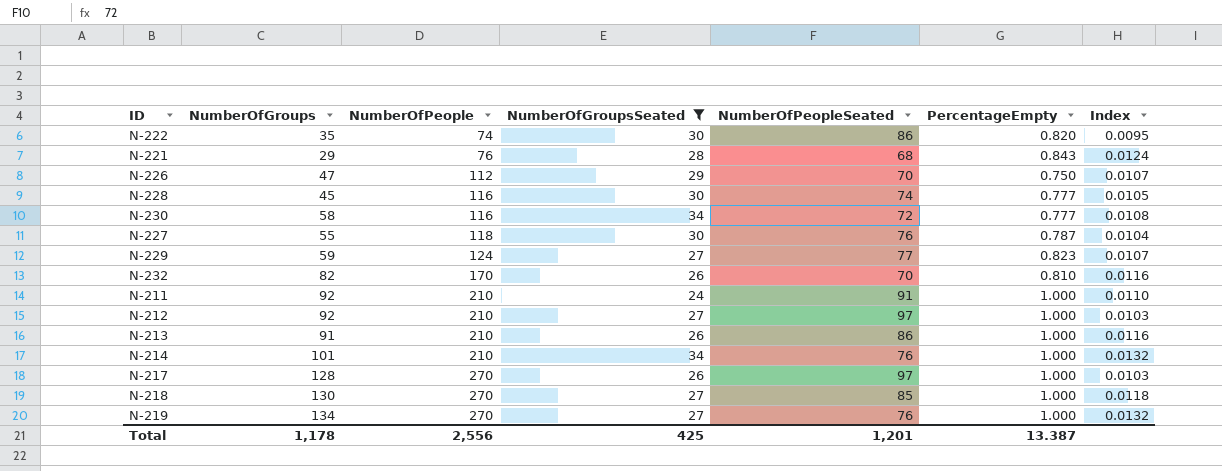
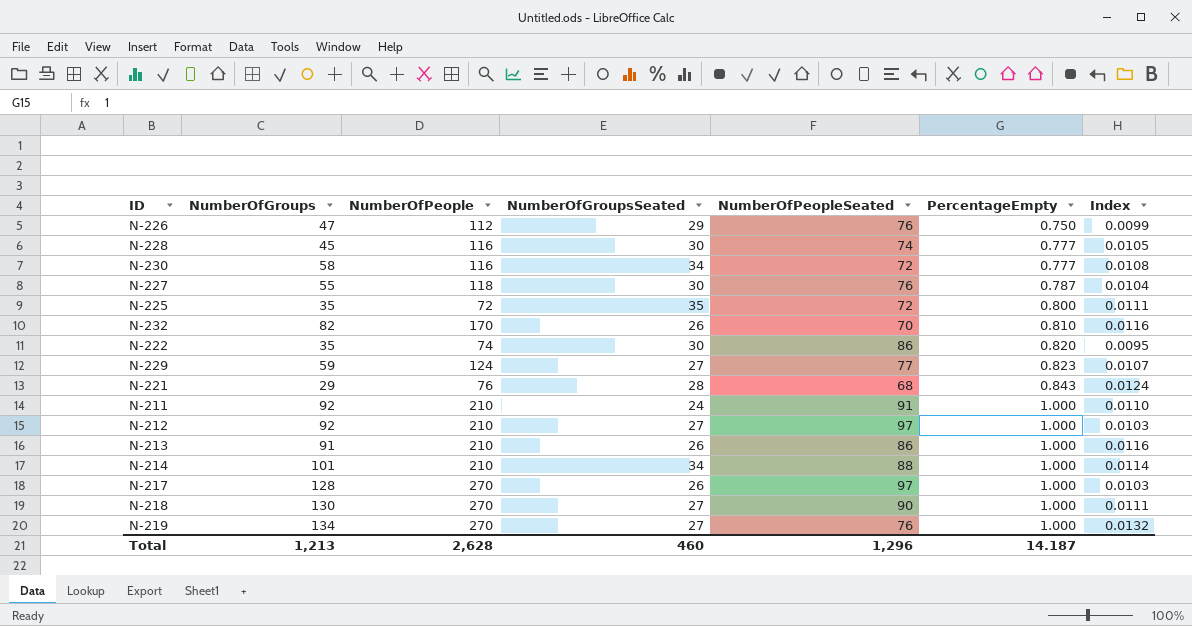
filter: NumberOfGroupsSeated != 35 -> none
row order: NumberOfPeople ascending -> PercentageEmpty ascending
N-226 | NumberOfPeopleSeated: 70 -> 76
N-226 | Index: 0.0107 -> 0.0099
N-214 | NumberOfPeopleSeated: 76 -> 88
N-214 | Index: 0.0132 -> 0.0114
N-218 | NumberOfPeopleSeated: 85 -> 90
N-218 | Index: 0.0118 -> 0.0111
Total | NumberOfGroups: 1,178 -> 1,213
Total | NumberOfPeople: 2,556 -> 2,628
Total | NumberOfGroupsSeated: 425 -> 460
Total | NumberOfPeopleSeated: 1,201 -> 1,296
Total | PercentageEmpty: 13.387 -> 14.187

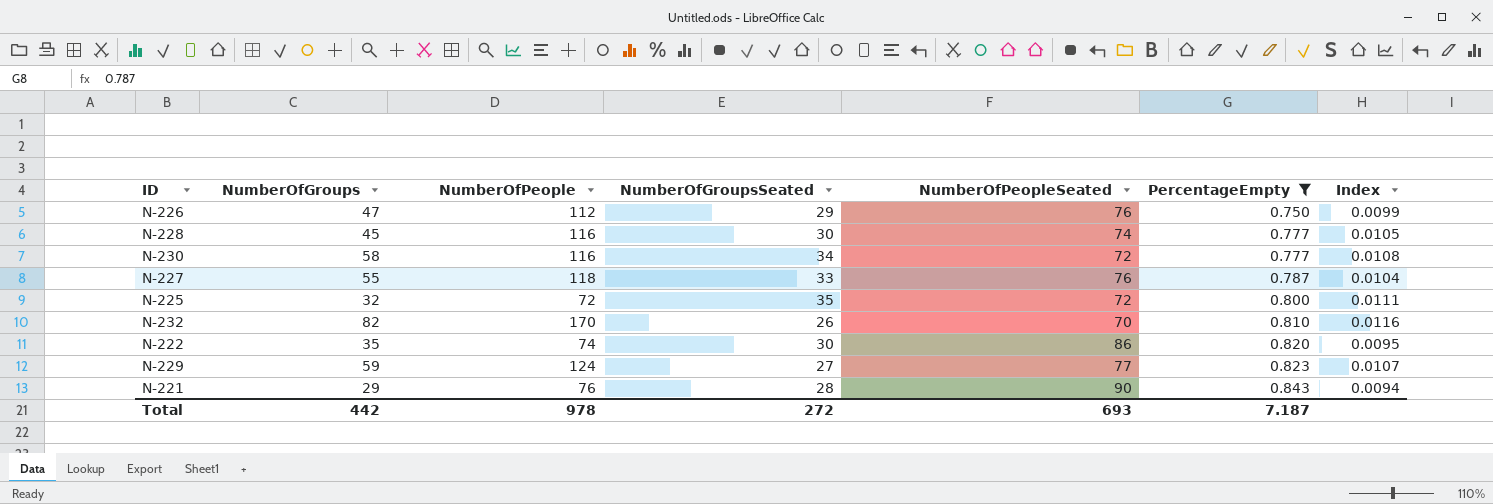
filter: none -> PercentageEmpty != 1.000
N-227 | NumberOfGroupsSeated: 30 -> 33
N-225 | NumberOfGroups: 35 -> 32
N-221 | NumberOfPeopleSeated: 68 -> 90
N-221 | Index: 0.0124 -> 0.0094
Total | NumberOfGroups: 1,213 -> 442
Total | NumberOfPeople: 2,628 -> 978
Total | NumberOfGroupsSeated: 460 -> 272
Total | NumberOfPeopleSeated: 1,296 -> 693
Total | PercentageEmpty: 14.187 -> 7.187

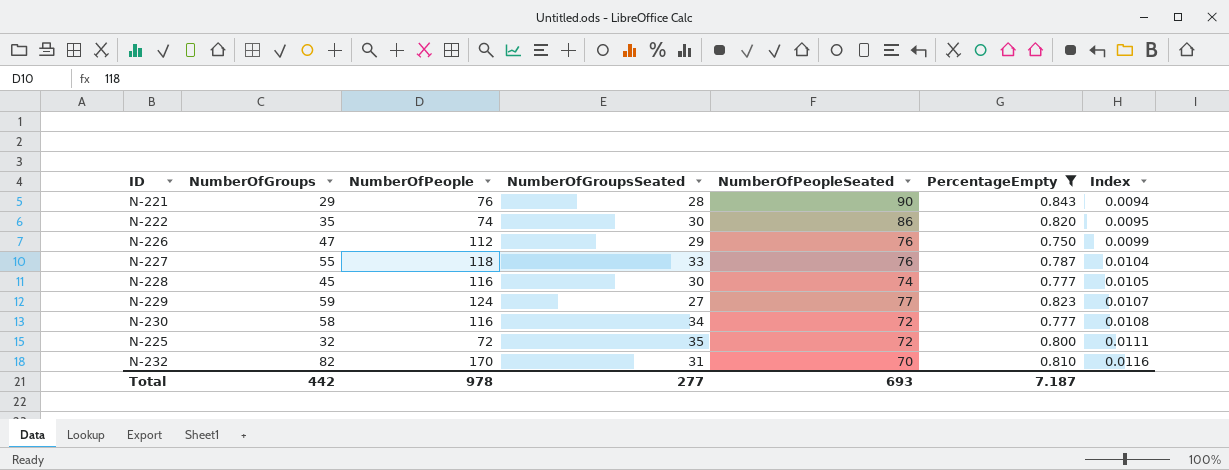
row order: PercentageEmpty ascending -> Index ascending
N-232 | NumberOfGroupsSeated: 26 -> 31
Total | NumberOfGroupsSeated: 272 -> 277

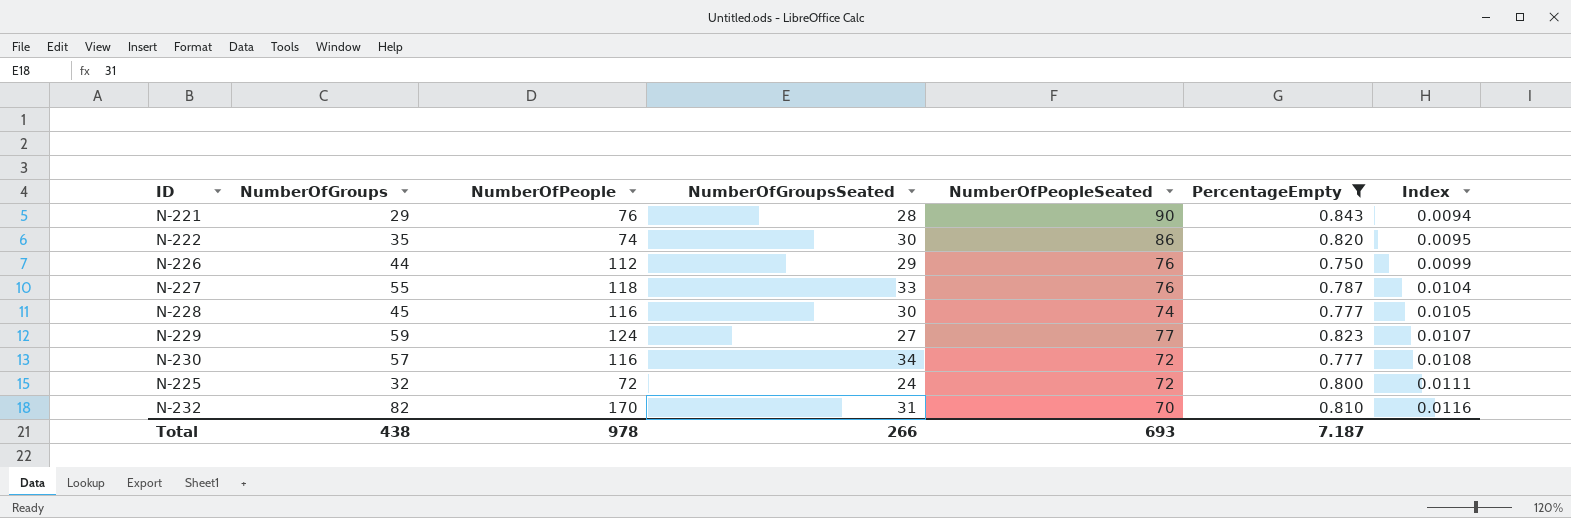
N-226 | NumberOfGroups: 47 -> 44
N-230 | NumberOfGroups: 58 -> 57
N-225 | NumberOfGroupsSeated: 35 -> 24
Total | NumberOfGroups: 442 -> 438
Total | NumberOfGroupsSeated: 277 -> 266

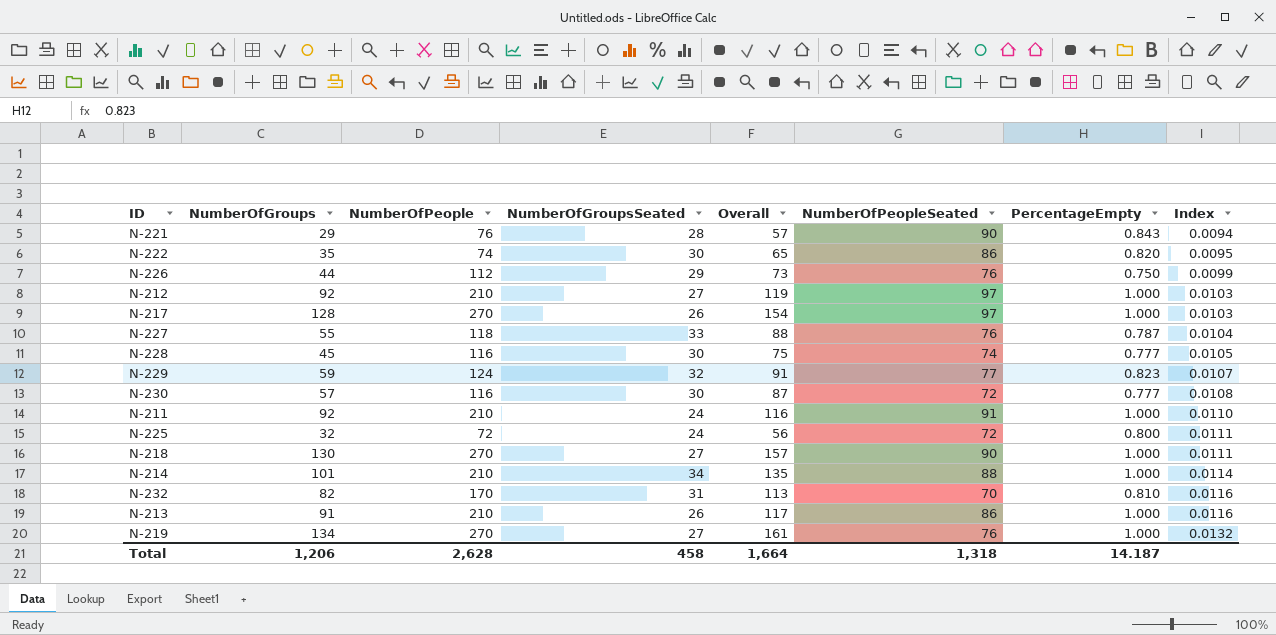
filter: PercentageEmpty != 1.000 -> none
column Overall | formula: none -> [NumberOfGroups] + [NumberOfGroupsSeated]
N-229 | NumberOfGroupsSeated: 27 -> 32
N-230 | NumberOfGroupsSeated: 34 -> 30
Total | NumberOfGroups: 438 -> 1,206
Total | NumberOfPeople: 978 -> 2,628
Total | NumberOfGroupsSeated: 266 -> 458
Total | NumberOfPeopleSeated: 693 -> 1,318
Total | PercentageEmpty: 7.187 -> 14.187

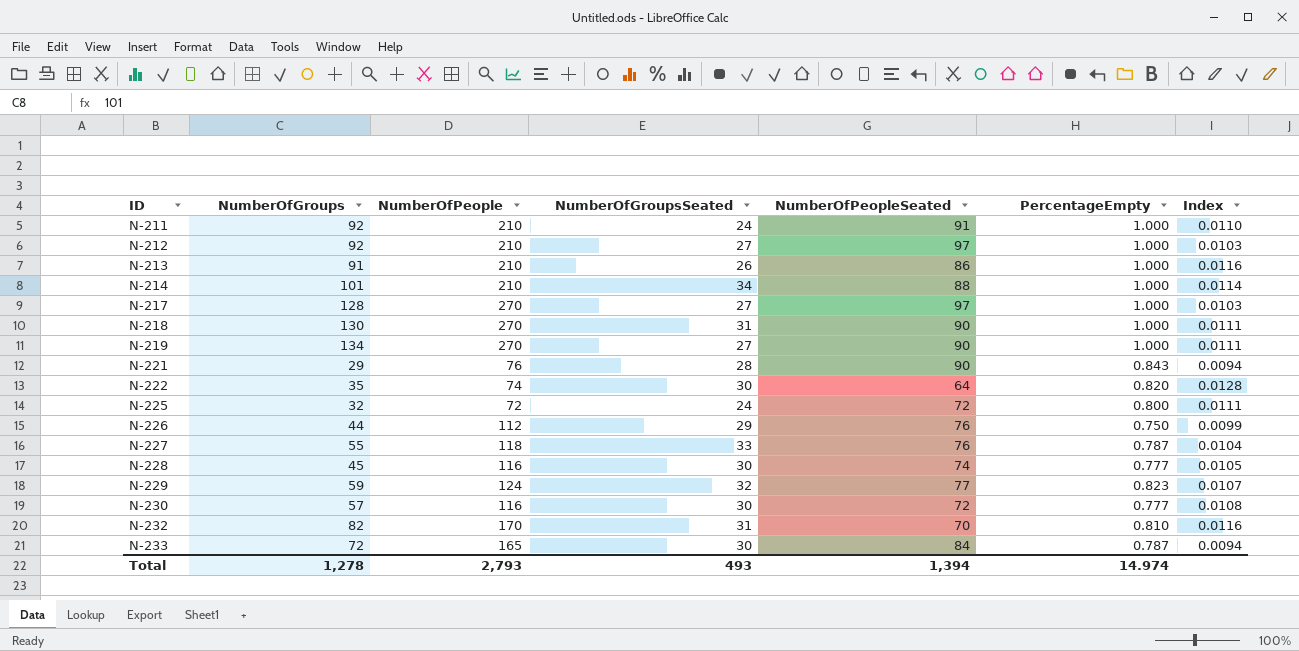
row order: Index ascending -> ID ascending
column Overall | formula: [NumberOfGroups] + [NumberOfGroupsSeated] -> none
N-217 | NumberOfGroupsSeated: 26 -> 27
N-218 | NumberOfGroupsSeated: 27 -> 31
N-219 | NumberOfPeopleSeated: 76 -> 90
N-219 | Index: 0.0132 -> 0.0111
N-222 | NumberOfPeopleSeated: 86 -> 64
N-222 | Index: 0.0095 -> 0.0128
row N-233: none -> 72 | 165 | 30 | 84 | 0.787 | 0.0094
Total | NumberOfGroups: 1,206 -> 1,278
Total | NumberOfPeople: 2,628 -> 2,793
Total | NumberOfGroupsSeated: 458 -> 493
Total | NumberOfPeopleSeated: 1,318 -> 1,394
Total | PercentageEmpty: 14.187 -> 14.974

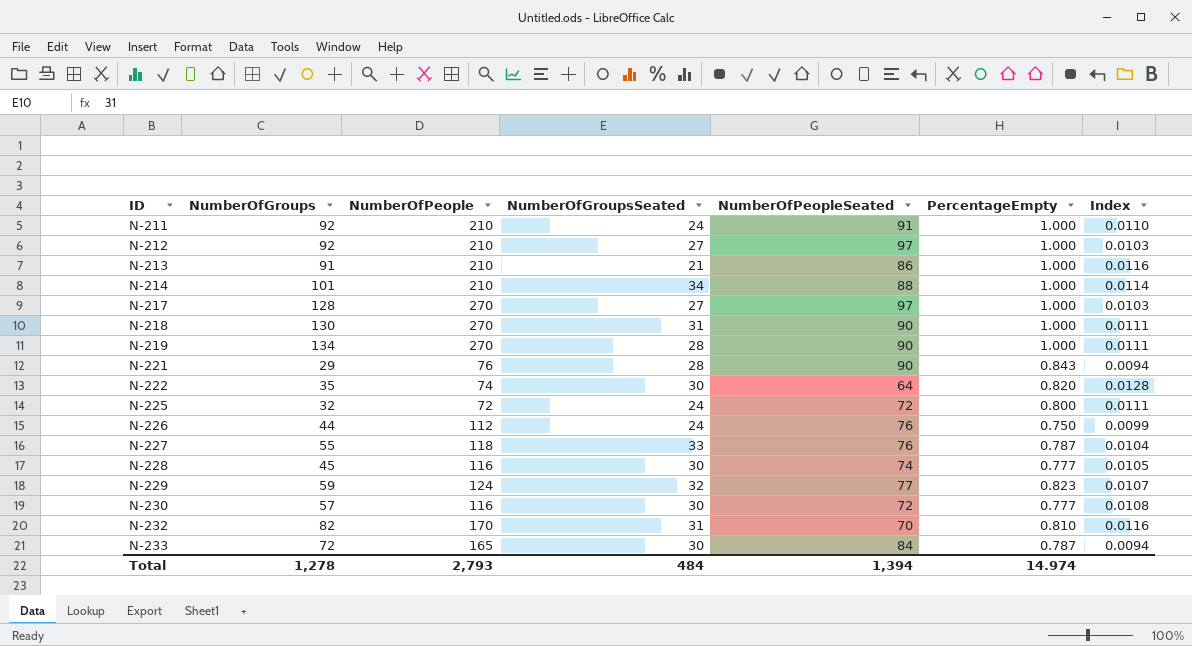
N-213 | NumberOfGroupsSeated: 26 -> 21
N-219 | NumberOfGroupsSeated: 27 -> 28
N-226 | NumberOfGroupsSeated: 29 -> 24
Total | NumberOfGroupsSeated: 493 -> 484

